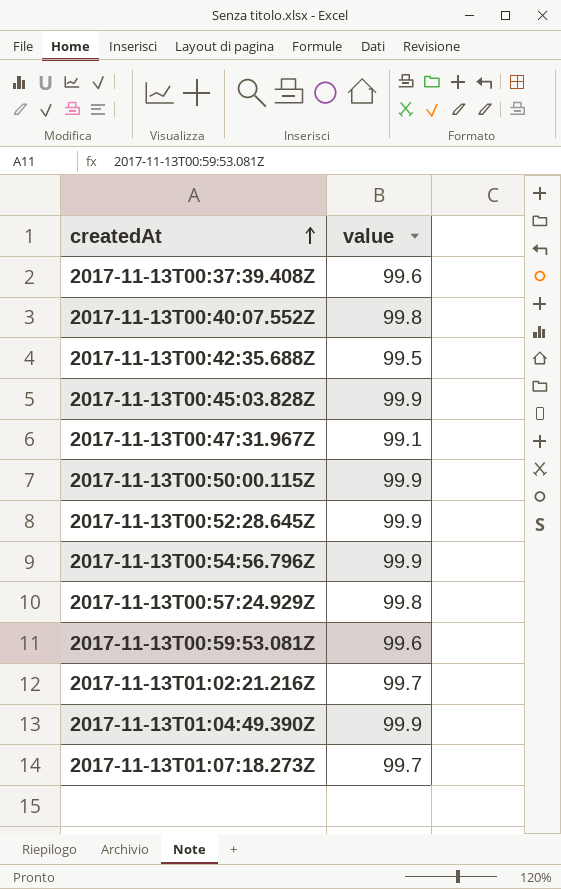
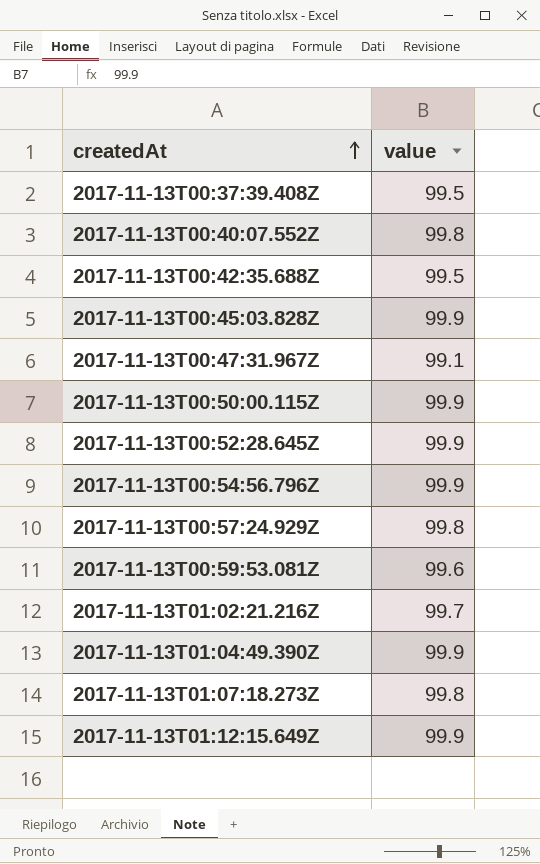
2017-11-13T00:37:39.408Z | value: 99.6 -> 99.5
2017-11-13T01:07:18.273Z | value: 99.7 -> 99.8
row 2017-11-13T01:12:15.649Z: none -> 99.9

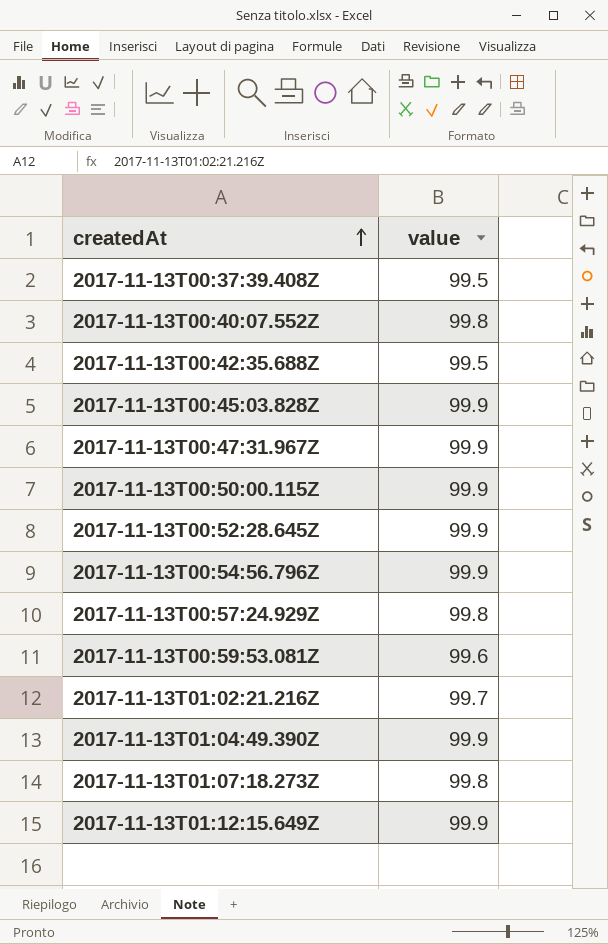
2017-11-13T00:47:31.967Z | value: 99.1 -> 99.9

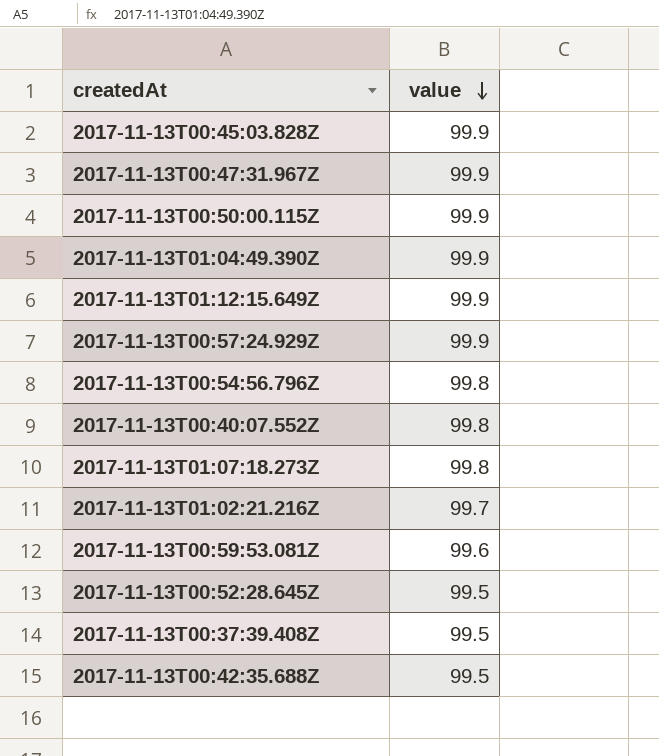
row order: createdAt ascending -> value descending
2017-11-13T00:57:24.929Z | value: 99.8 -> 99.9
2017-11-13T00:54:56.796Z | value: 99.9 -> 99.8
2017-11-13T00:52:28.645Z | value: 99.9 -> 99.5

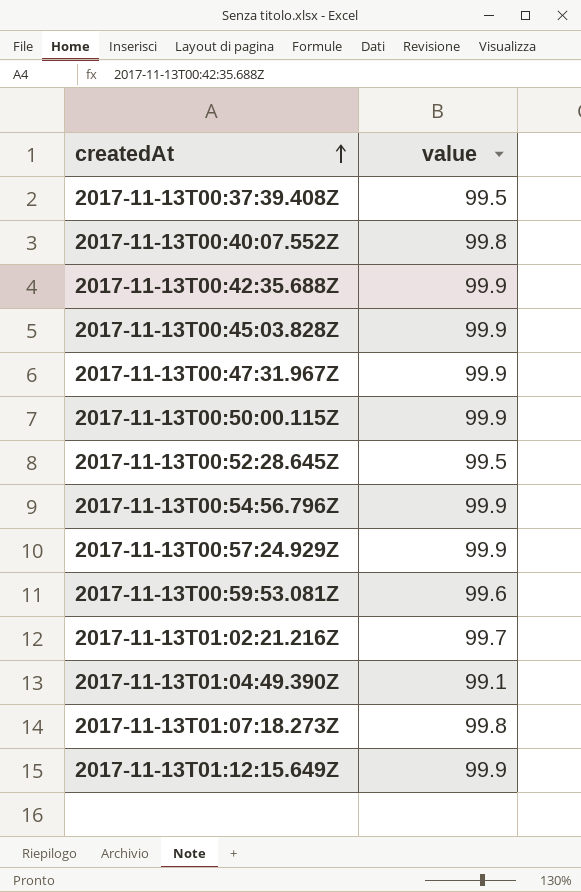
row order: value descending -> createdAt ascending
2017-11-13T00:42:35.688Z | value: 99.5 -> 99.9
2017-11-13T00:54:56.796Z | value: 99.8 -> 99.9
2017-11-13T01:04:49.390Z | value: 99.9 -> 99.1

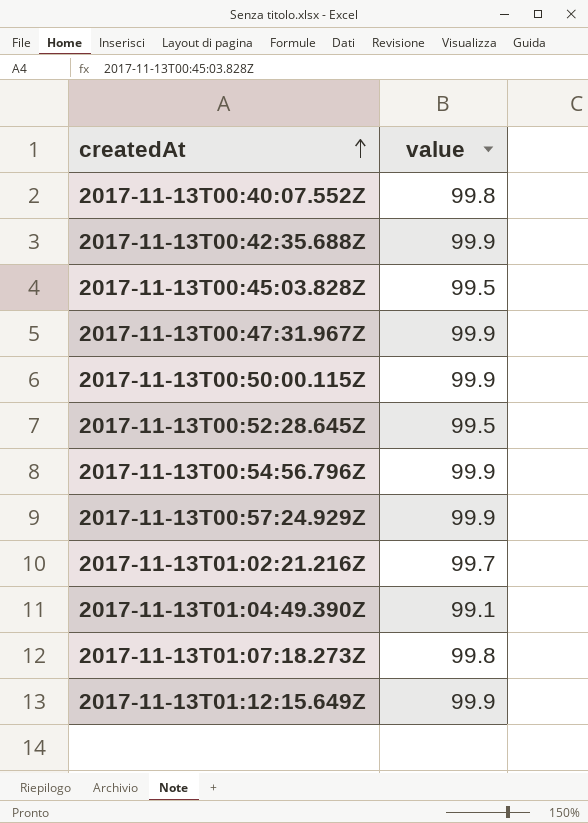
row 2017-11-13T00:37:39.408Z: 99.5 -> none
row 2017-11-13T00:59:53.081Z: 99.6 -> none
2017-11-13T00:45:03.828Z | value: 99.9 -> 99.5

